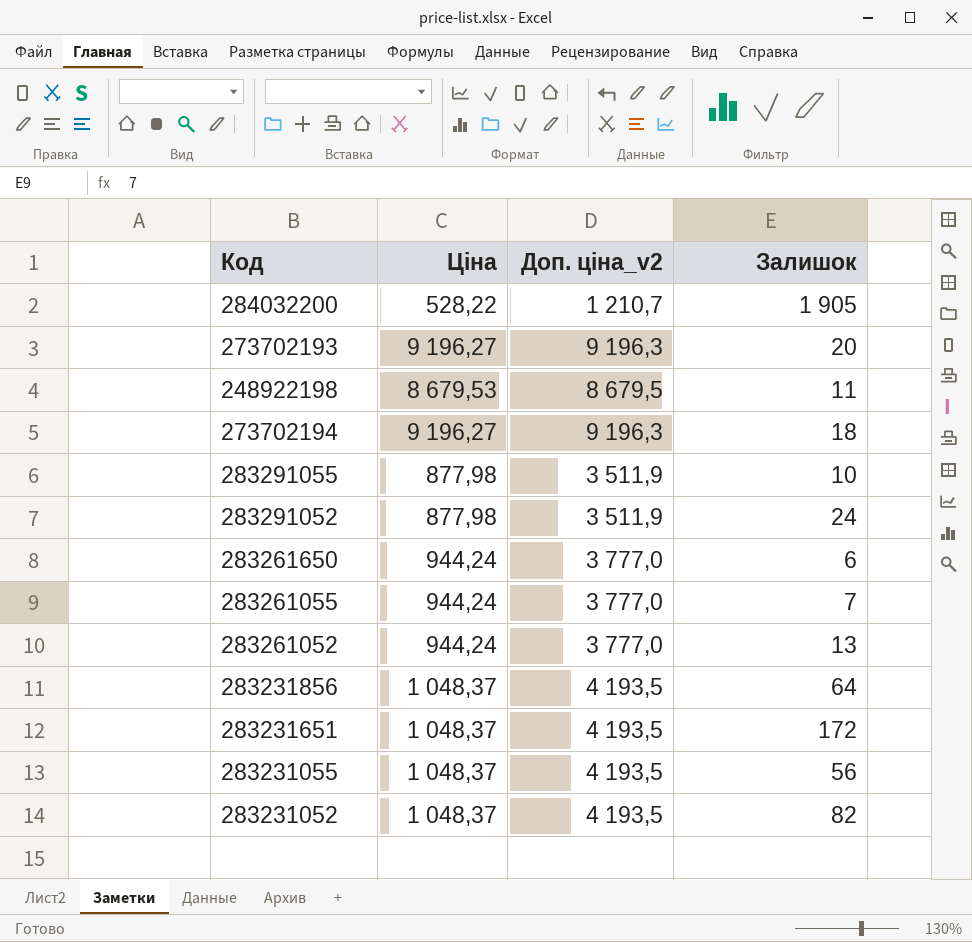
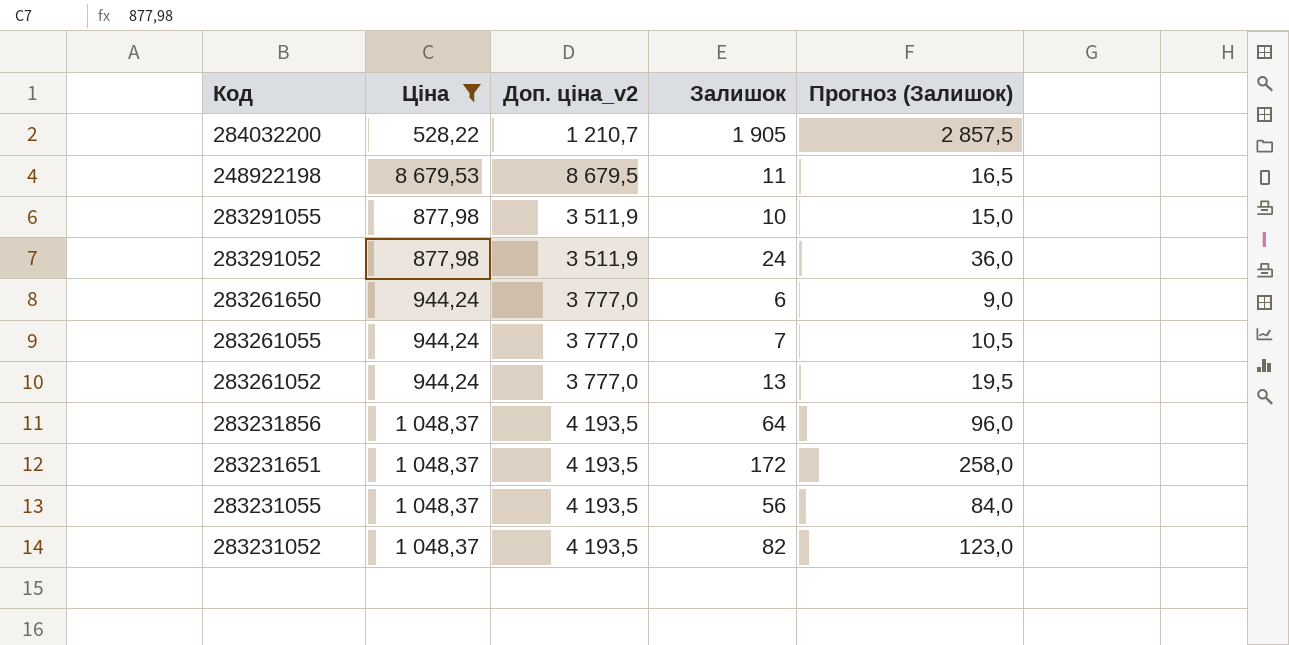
filter: none -> Ціна != 9 196,27
column Прогноз (Залишок) | formula: none -> [Залишок] * 1,5

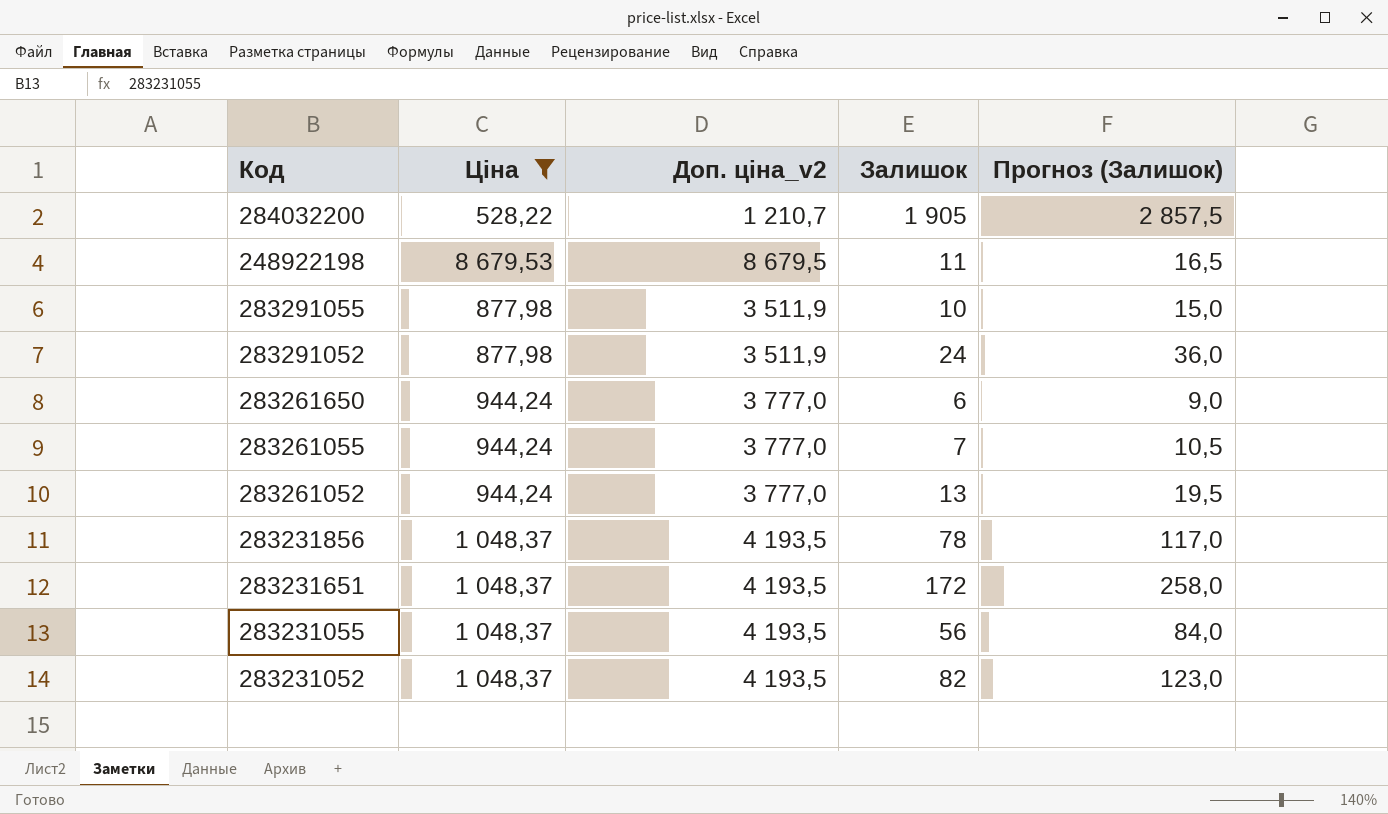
283231856 | Залишок: 64 -> 78
283231856 | Прогноз (Залишок): 96,0 -> 117,0

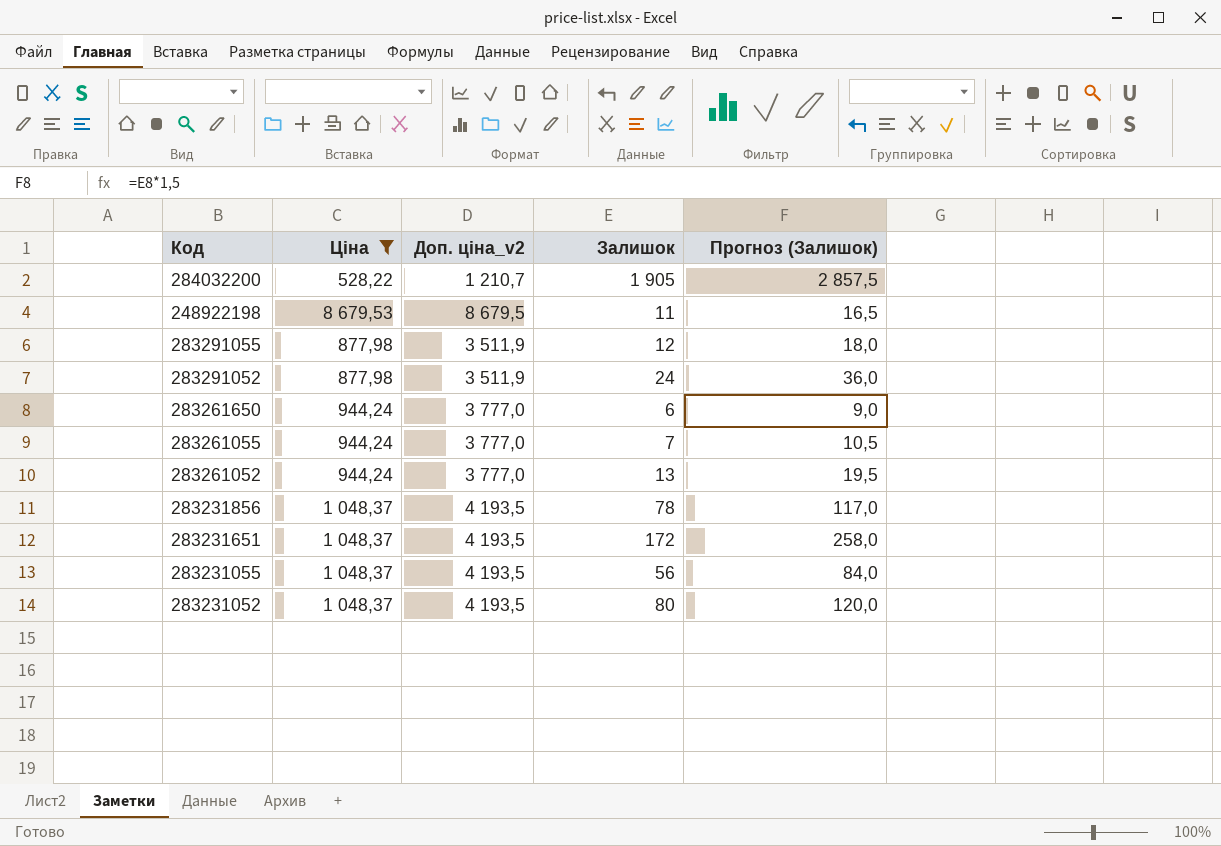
283291055 | Залишок: 10 -> 12
283291055 | Прогноз (Залишок): 15,0 -> 18,0
283231052 | Залишок: 82 -> 80
283231052 | Прогноз (Залишок): 123,0 -> 120,0

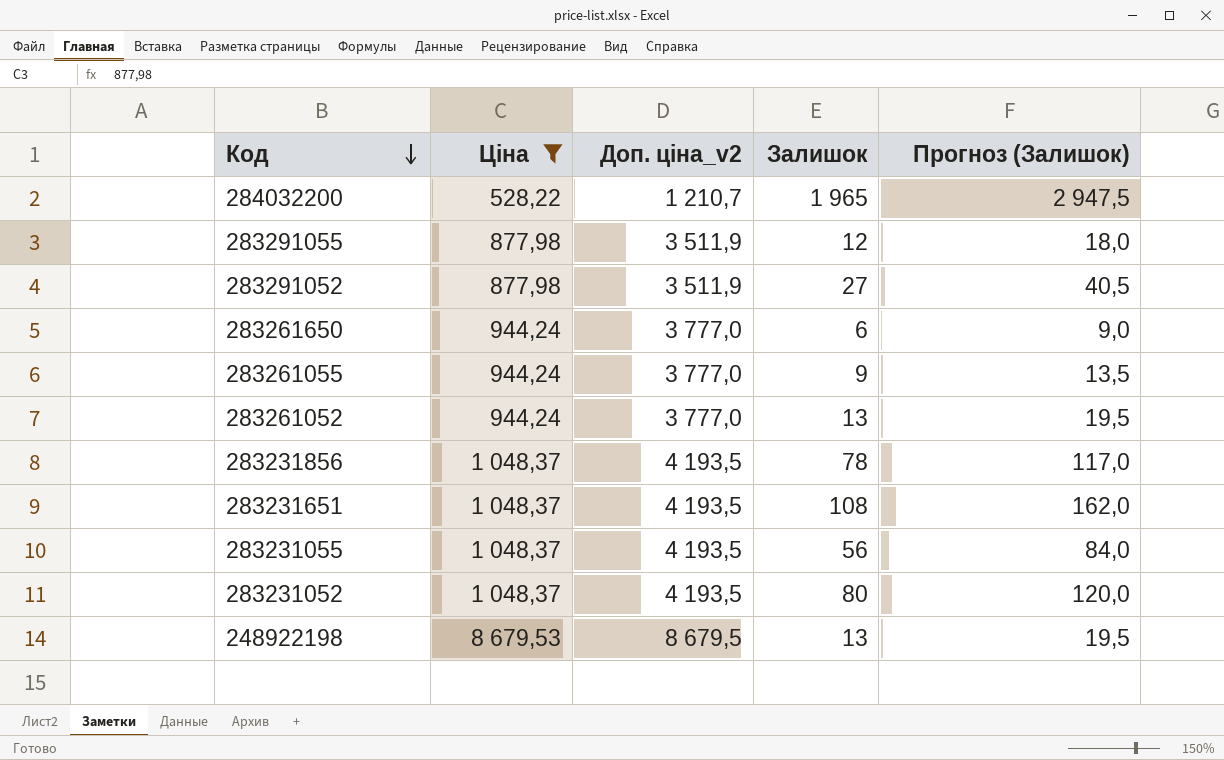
row order: none -> Код descending
284032200 | Залишок: 1 905 -> 1 965
284032200 | Прогноз (Залишок): 2 857,5 -> 2 947,5
283291052 | Залишок: 24 -> 27
283291052 | Прогноз (Залишок): 36,0 -> 40,5
283261055 | Залишок: 7 -> 9
283261055 | Прогноз (Залишок): 10,5 -> 13,5
283231651 | Залишок: 172 -> 108
283231651 | Прогноз (Залишок): 258,0 -> 162,0
248922198 | Залишок: 11 -> 13
248922198 | Прогноз (Залишок): 16,5 -> 19,5

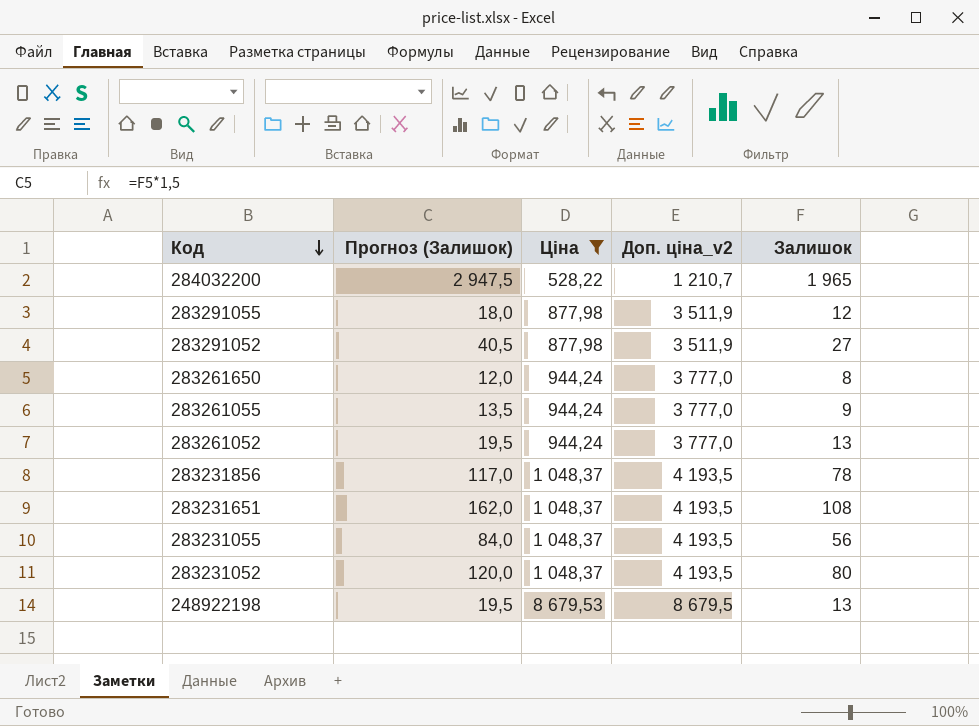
column Прогноз (Залишок) | position: 5 -> 2
283261650 | Прогноз (Залишок): 9,0 -> 12,0
283261650 | Залишок: 6 -> 8

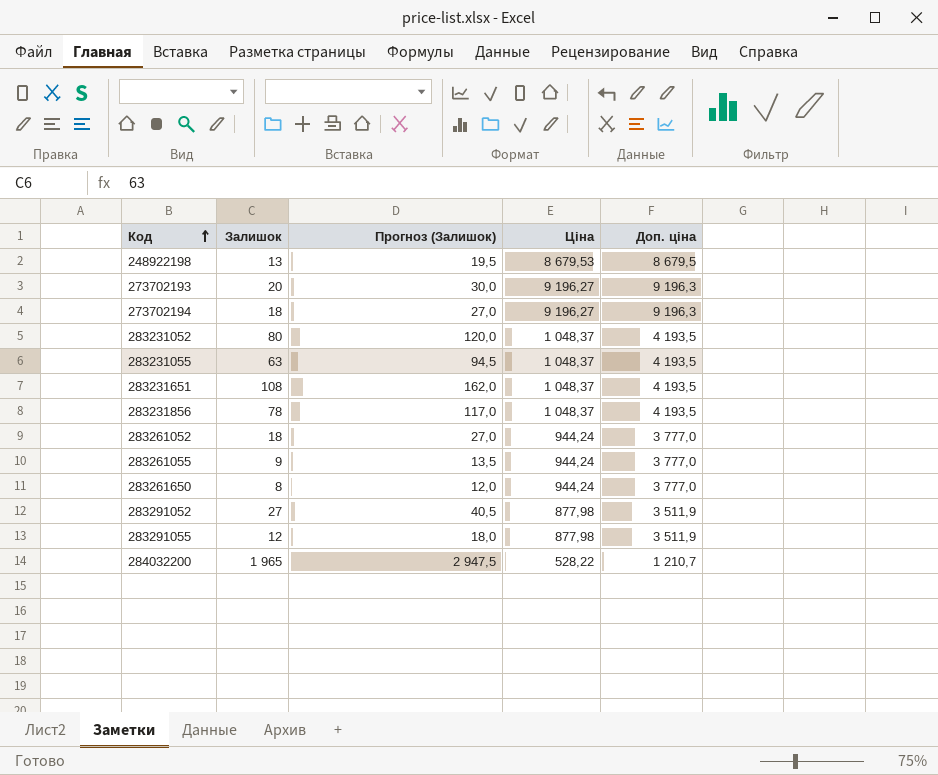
filter: Ціна != 9 196,27 -> none
row order: Код descending -> Код ascending
column Залишок | position: 5 -> 2
column name: Доп. ціна_v2 -> Доп. ціна
283231055 | Залишок: 56 -> 63
283231055 | Прогноз (Залишок): 84,0 -> 94,5
283261052 | Залишок: 13 -> 18
283261052 | Прогноз (Залишок): 19,5 -> 27,0

